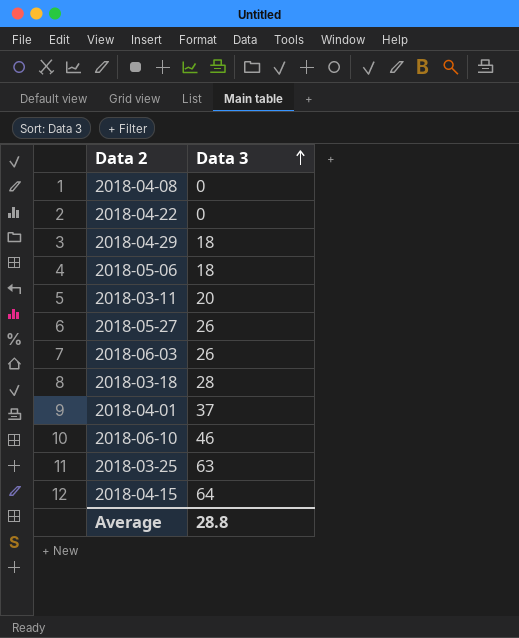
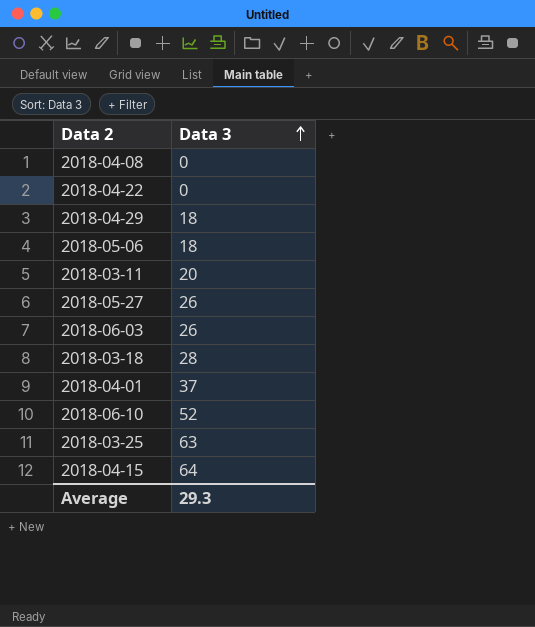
2018-06-10 | Data 3: 46 -> 52
Average | Data 3: 28.8 -> 29.3

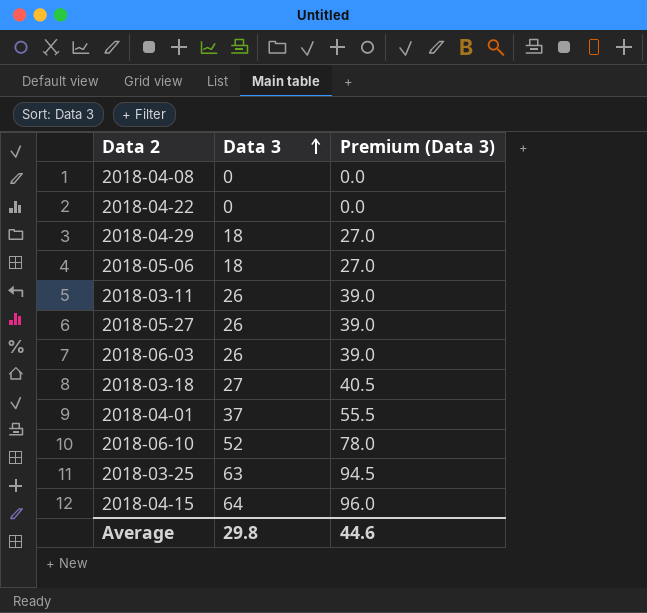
column Premium (Data 3) | formula: none -> [Data 3] * 1.5
2018-03-11 | Data 3: 20 -> 26
2018-03-18 | Data 3: 28 -> 27
Average | Data 3: 29.3 -> 29.8

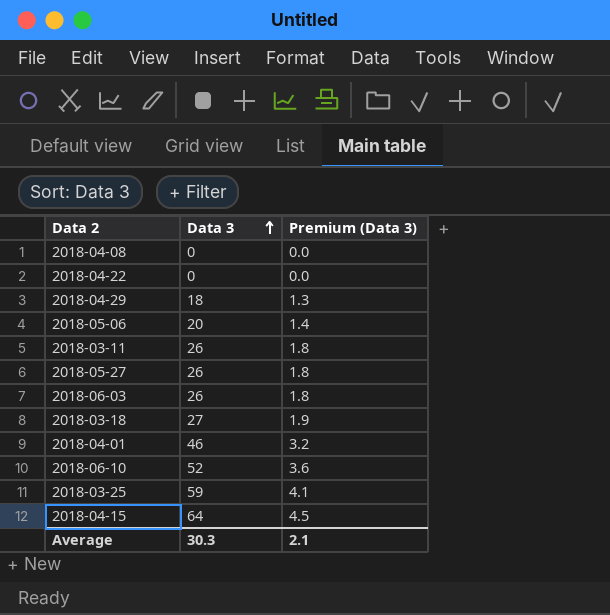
column Premium (Data 3) | formula: [Data 3] * 1.5 -> [Data 3] * 0.07
2018-05-06 | Data 3: 18 -> 20
2018-04-01 | Data 3: 37 -> 46
2018-03-25 | Data 3: 63 -> 59
Average | Data 3: 29.8 -> 30.3
Average | Premium (Data 3): 44.6 -> 2.1

